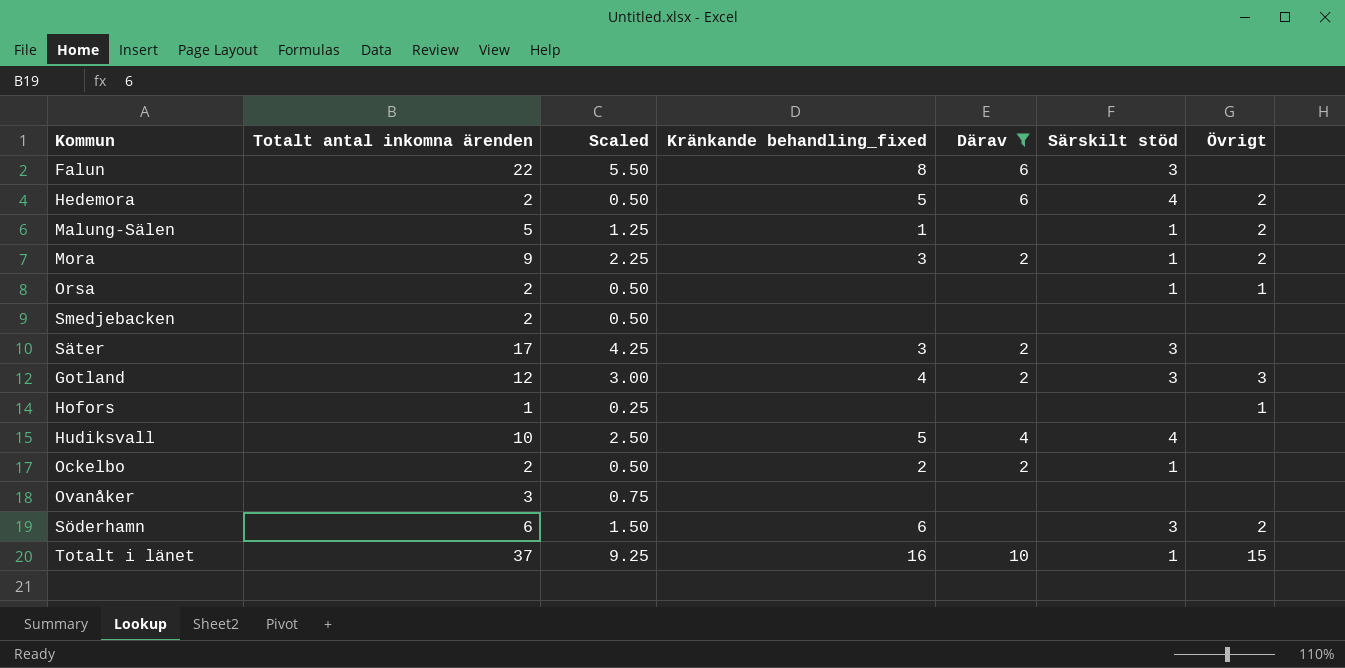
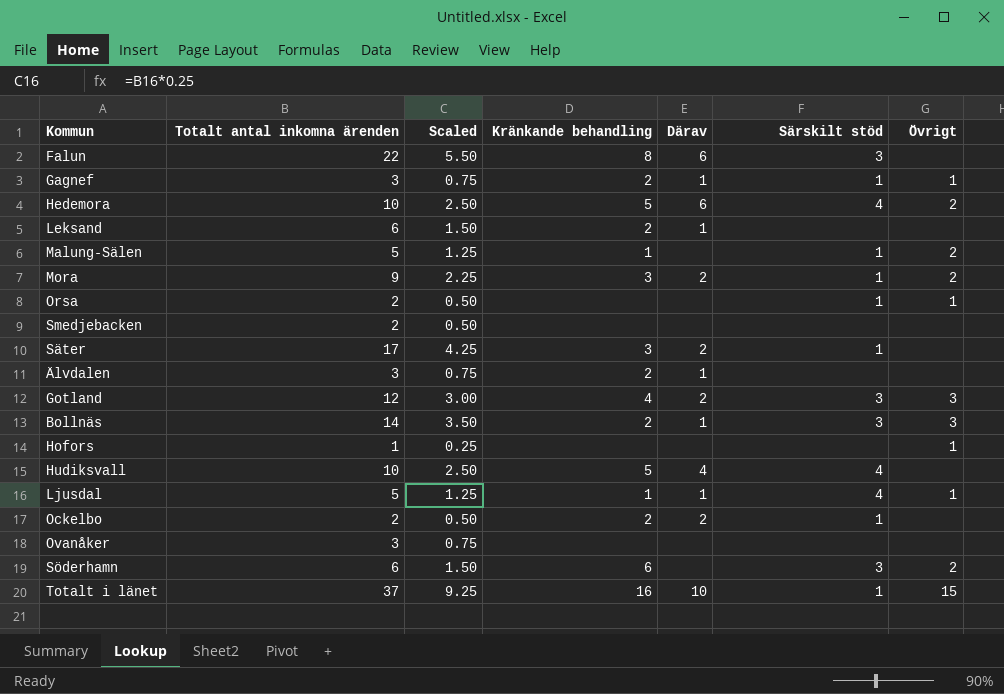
filter: Därav != 1 -> none
column name: Kränkande behandling_fixed -> Kränkande behandling
Hedemora | Totalt antal inkomna ärenden: 2 -> 10
Hedemora | Scaled: 0.50 -> 2.50
Säter | Särskilt stöd: 3 -> 1

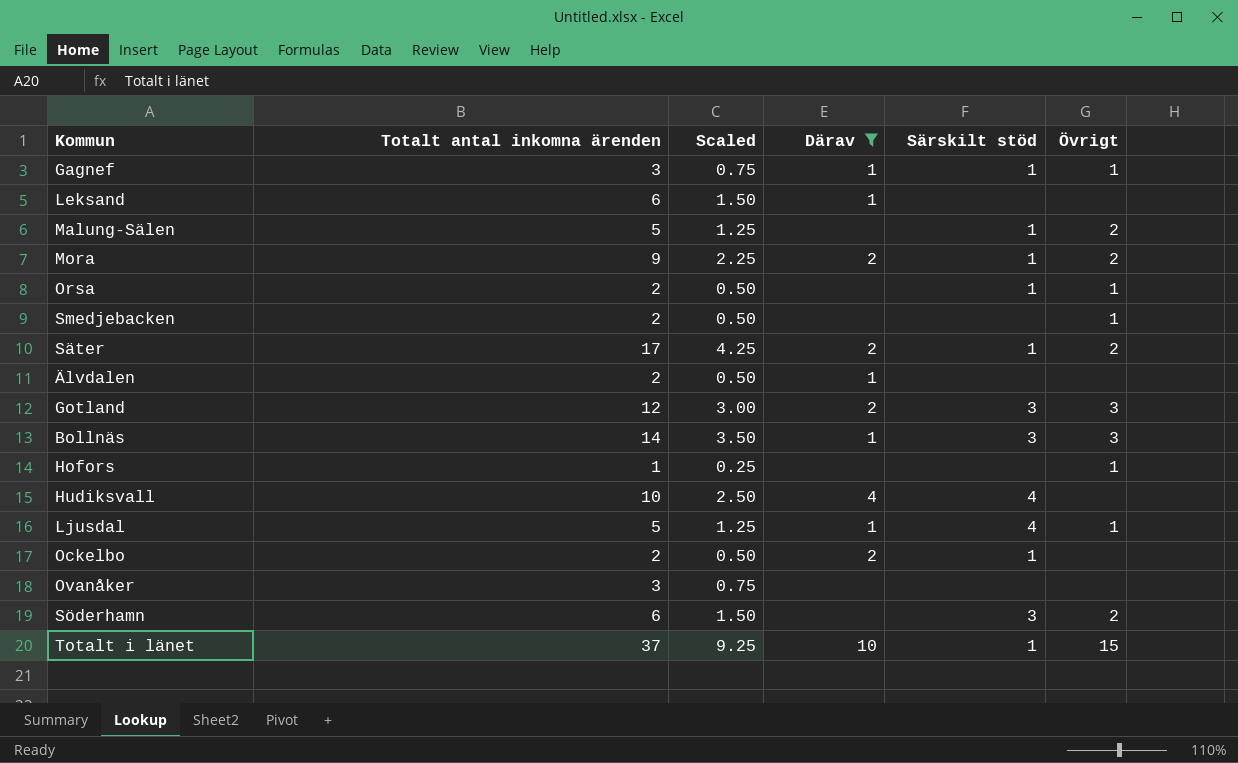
filter: none -> Därav != 6
column Kränkande behandling | position: 4 -> none
Smedjebacken | Övrigt: none -> 1
Säter | Övrigt: none -> 2
Älvdalen | Totalt antal inkomna ärenden: 3 -> 2
Älvdalen | Scaled: 0.75 -> 0.50

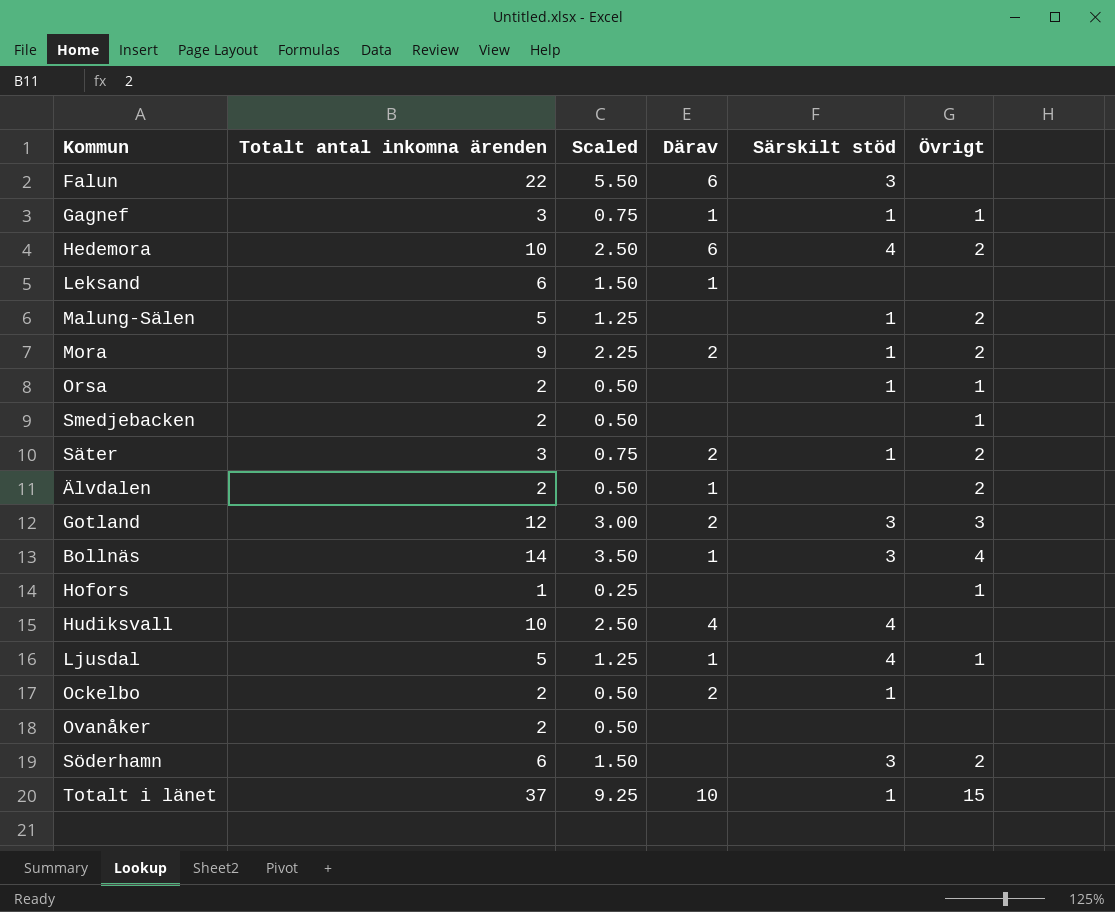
filter: Därav != 6 -> none
Säter | Totalt antal inkomna ärenden: 17 -> 3
Säter | Scaled: 4.25 -> 0.75
Älvdalen | Övrigt: none -> 2
Bollnäs | Övrigt: 3 -> 4
Ovanåker | Totalt antal inkomna ärenden: 3 -> 2
Ovanåker | Scaled: 0.75 -> 0.50

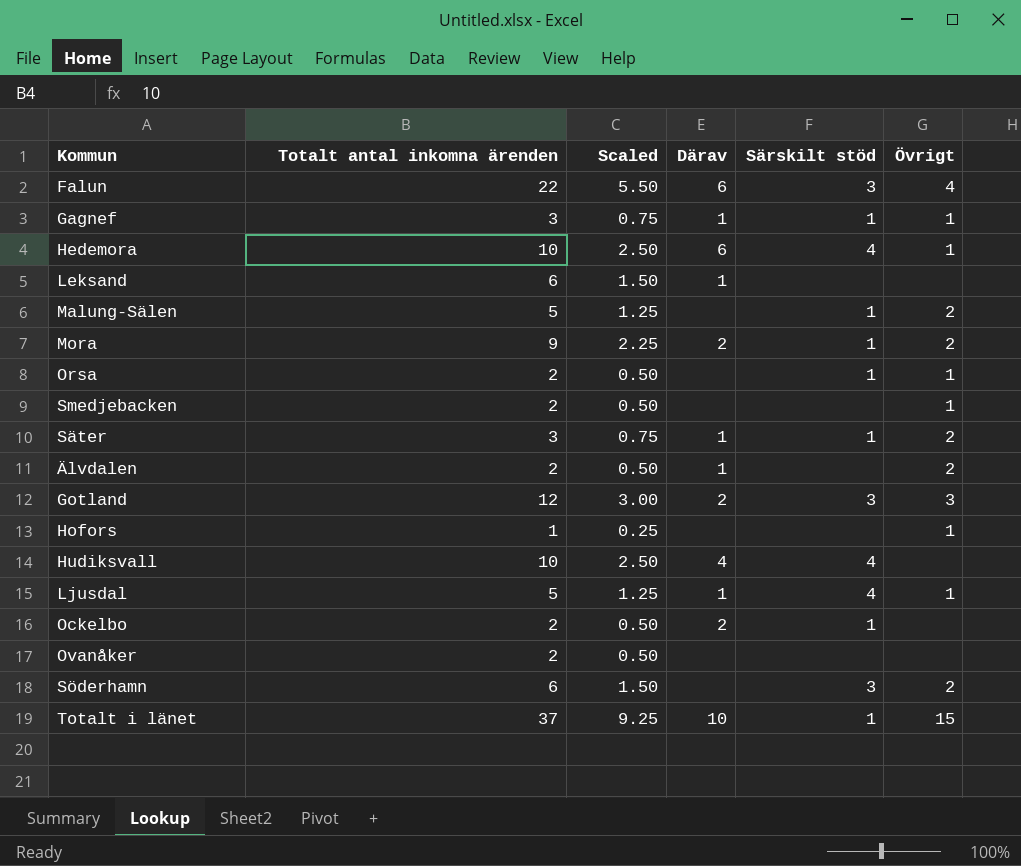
row Bollnäs: 14 | 3.50 | 1 | 3 | 4 -> none
Falun | Övrigt: none -> 4
Hedemora | Övrigt: 2 -> 1
Säter | Därav: 2 -> 1

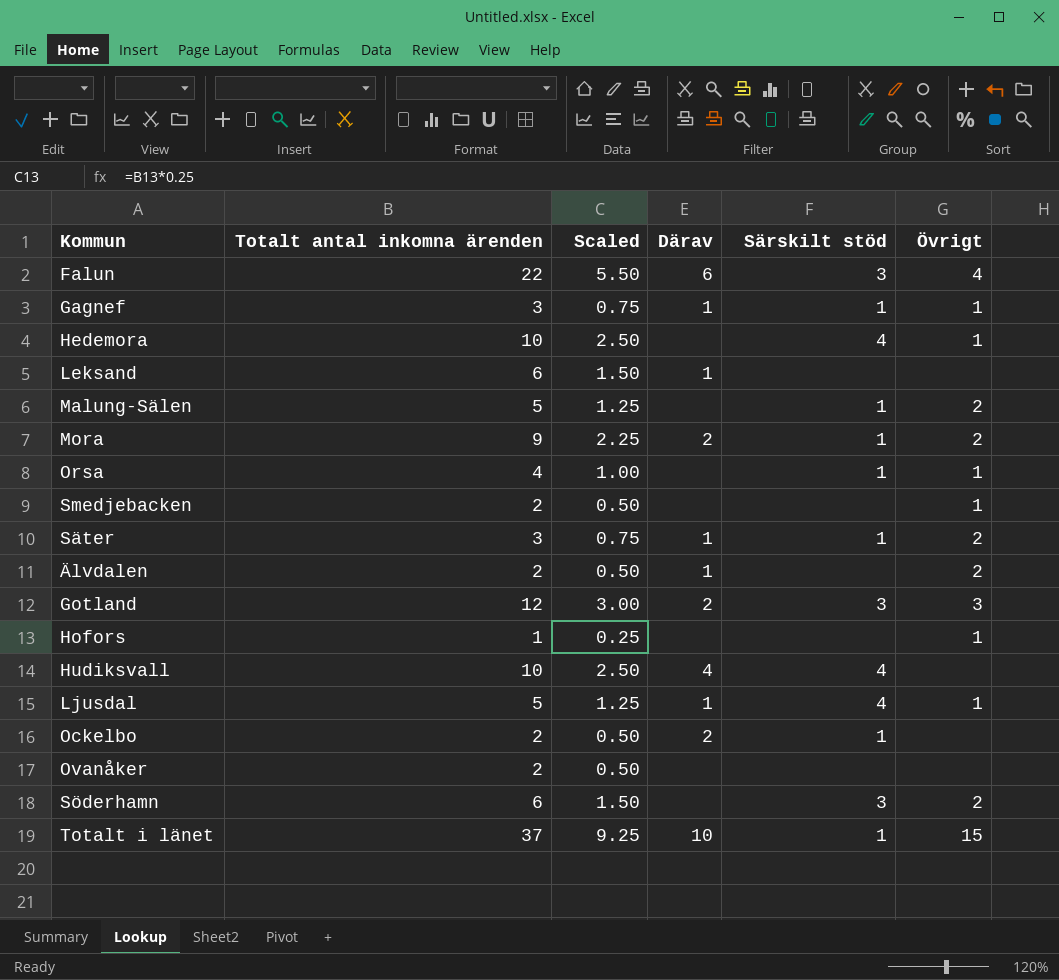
Hedemora | Därav: 6 -> none
Orsa | Totalt antal inkomna ärenden: 2 -> 4
Orsa | Scaled: 0.50 -> 1.00

